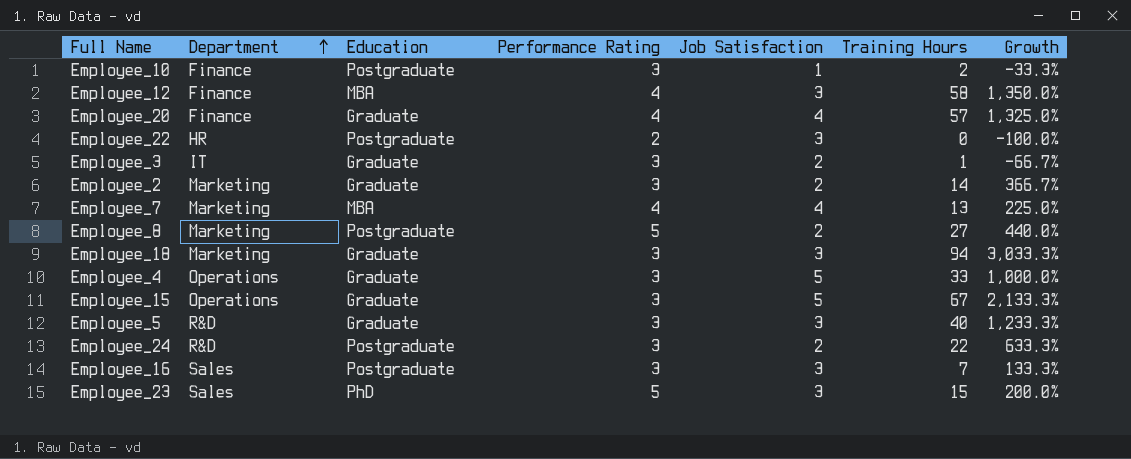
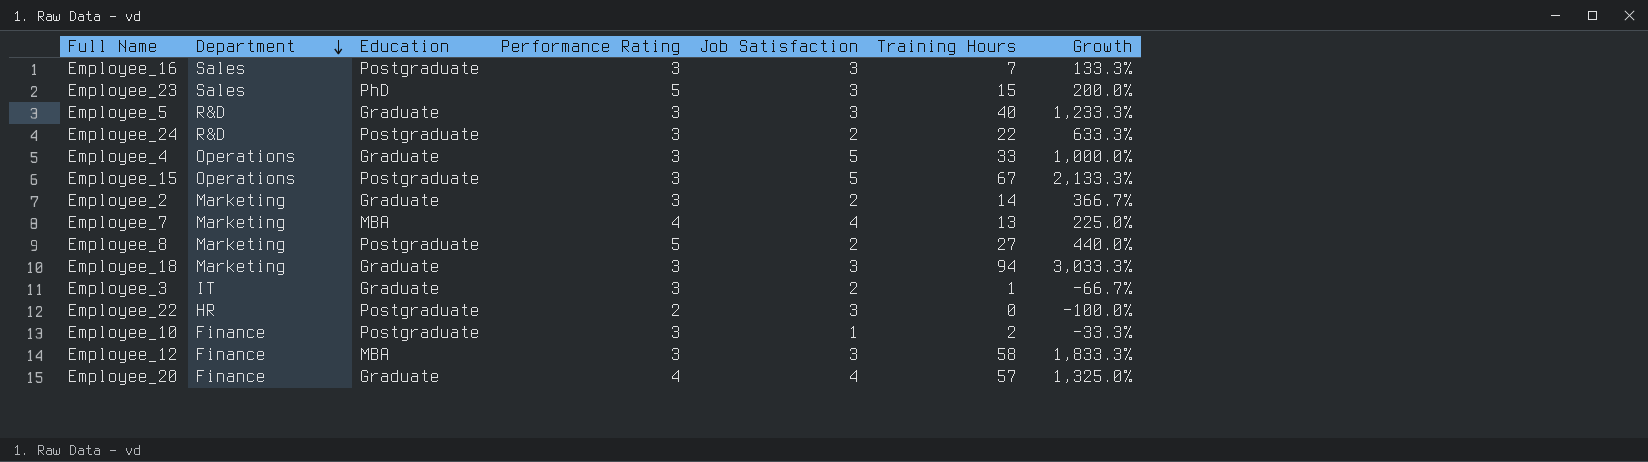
row order: Department ascending -> Department descending
Employee_15 | Education: Graduate -> Postgraduate
Employee_12 | Performance Rating: 4 -> 3
Employee_12 | Growth: 1,350.0% -> 1,833.3%

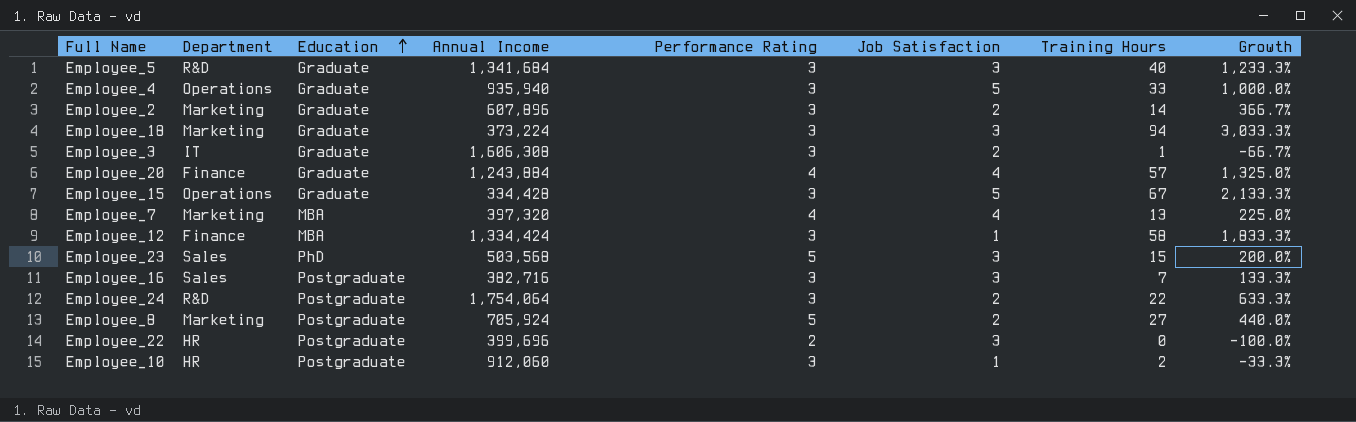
row order: Department descending -> Education ascending
column Annual Income | position: none -> 4
Employee_15 | Education: Postgraduate -> Graduate
Employee_12 | Job Satisfaction: 3 -> 1
Employee_10 | Department: Finance -> HR

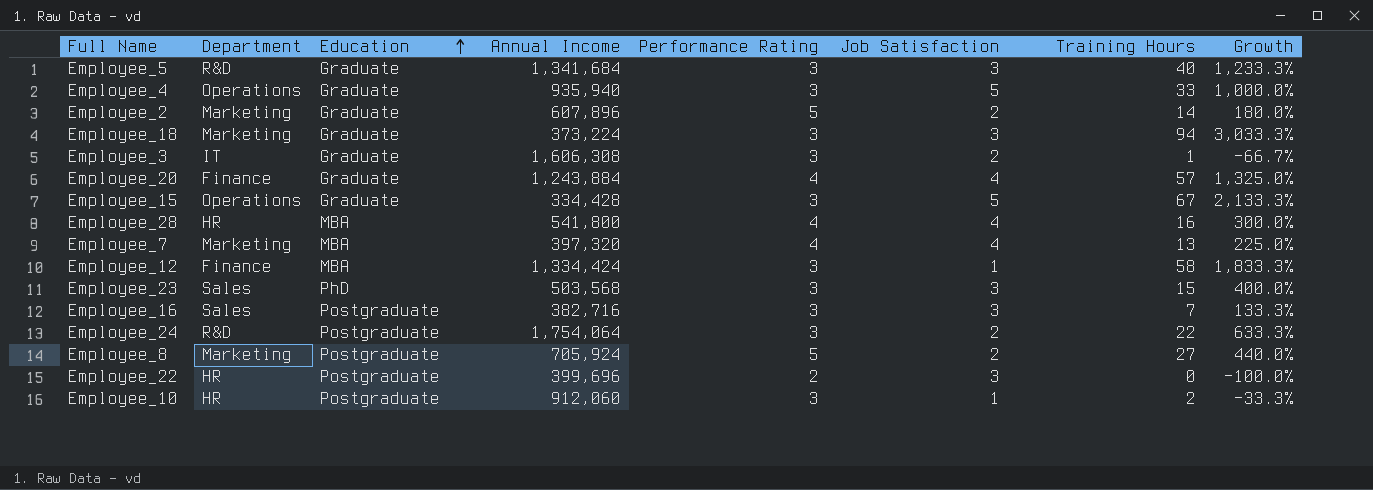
Employee_2 | Performance Rating: 3 -> 5
Employee_2 | Growth: 366.7% -> 180.0%
row Employee_28: none -> HR | MBA | 541,800 | 4 | 4 | 16 | 300.0%
Employee_23 | Performance Rating: 5 -> 3
Employee_23 | Growth: 200.0% -> 400.0%

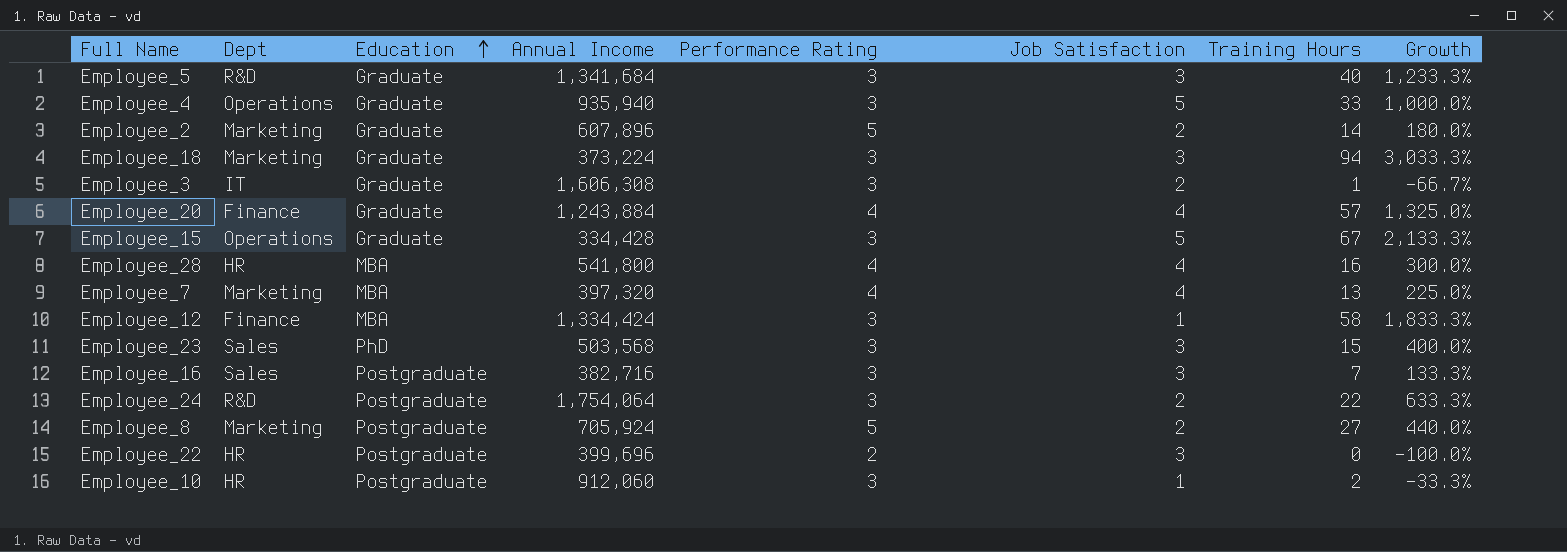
column name: Department -> Dept

